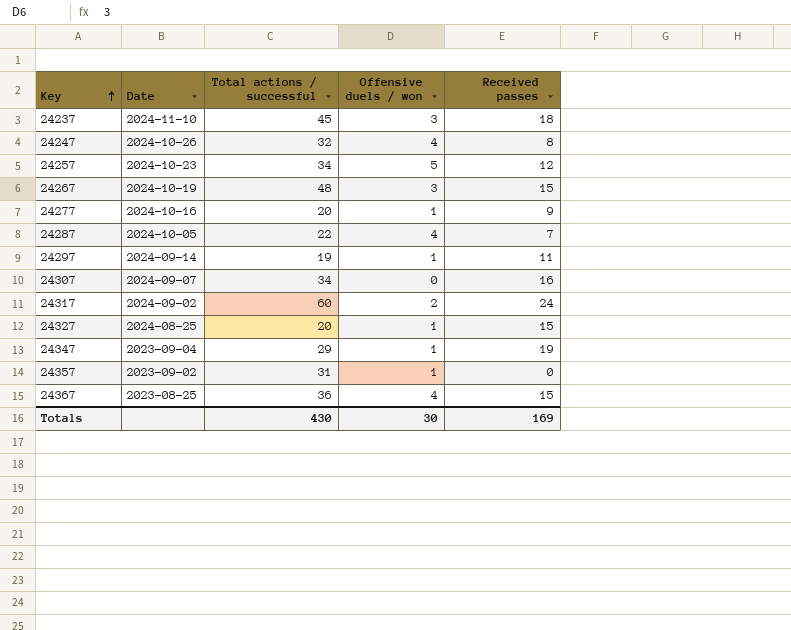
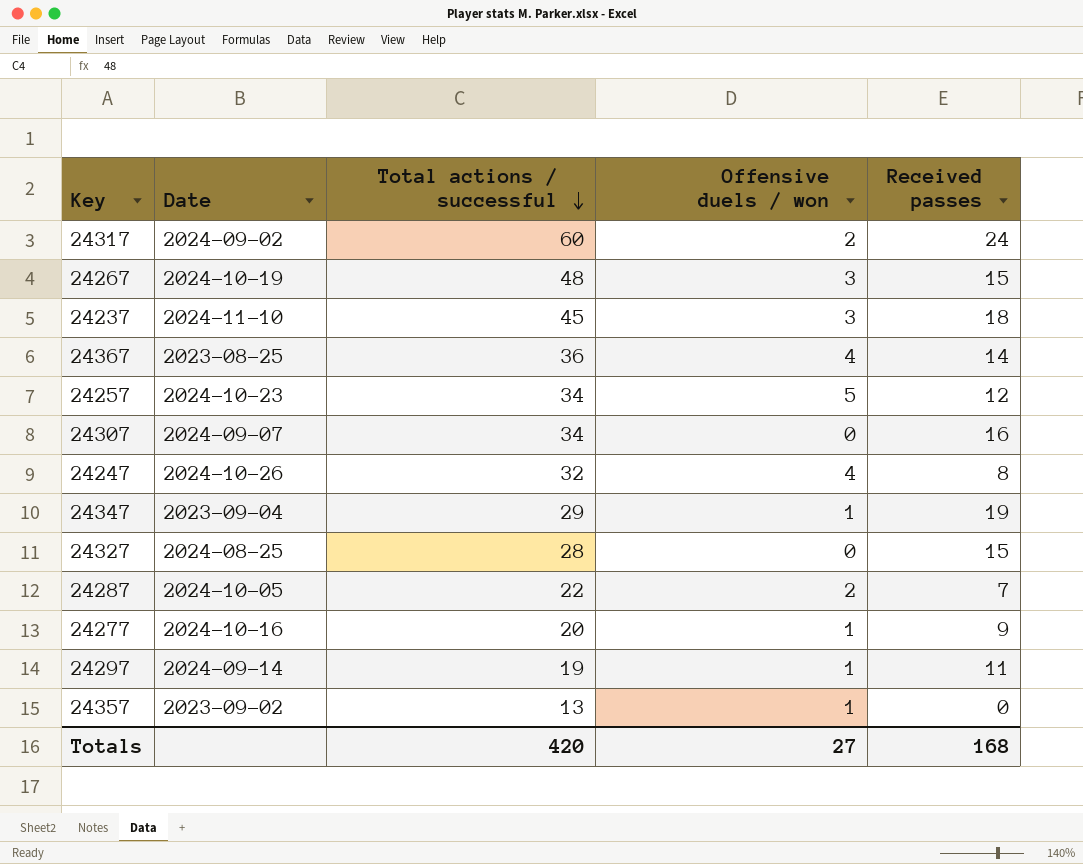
row order: Key ascending -> Total actions / successful descending
24367 | Received passes: 15 -> 14
24327 | Total actions / successful: 20 -> 28
24327 | Offensive duels / won: 1 -> 0
24287 | Offensive duels / won: 4 -> 2
24357 | Total actions / successful: 31 -> 13
Totals | Total actions / successful: 430 -> 420
Totals | Offensive duels / won: 30 -> 27
Totals | Received passes: 169 -> 168

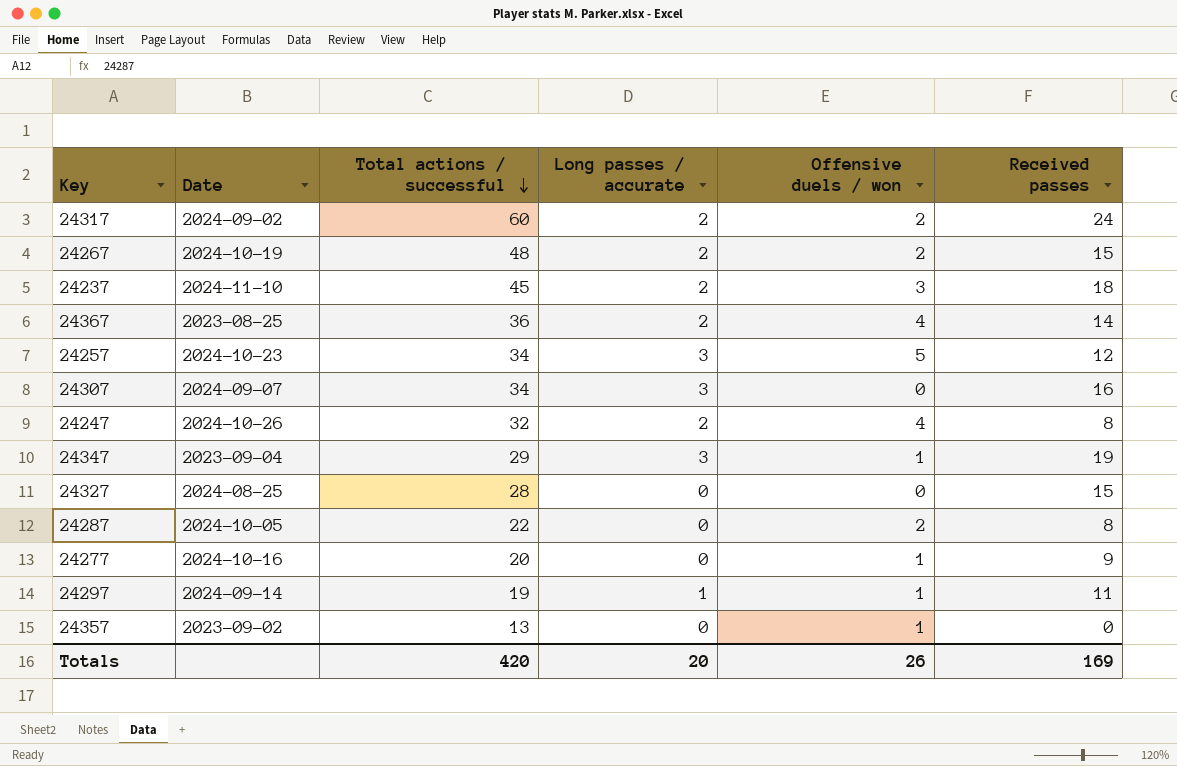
column Long passes / accurate | position: none -> 4
24267 | Offensive duels / won: 3 -> 2
24287 | Received passes: 7 -> 8
Totals | Offensive duels / won: 27 -> 26
Totals | Received passes: 168 -> 169

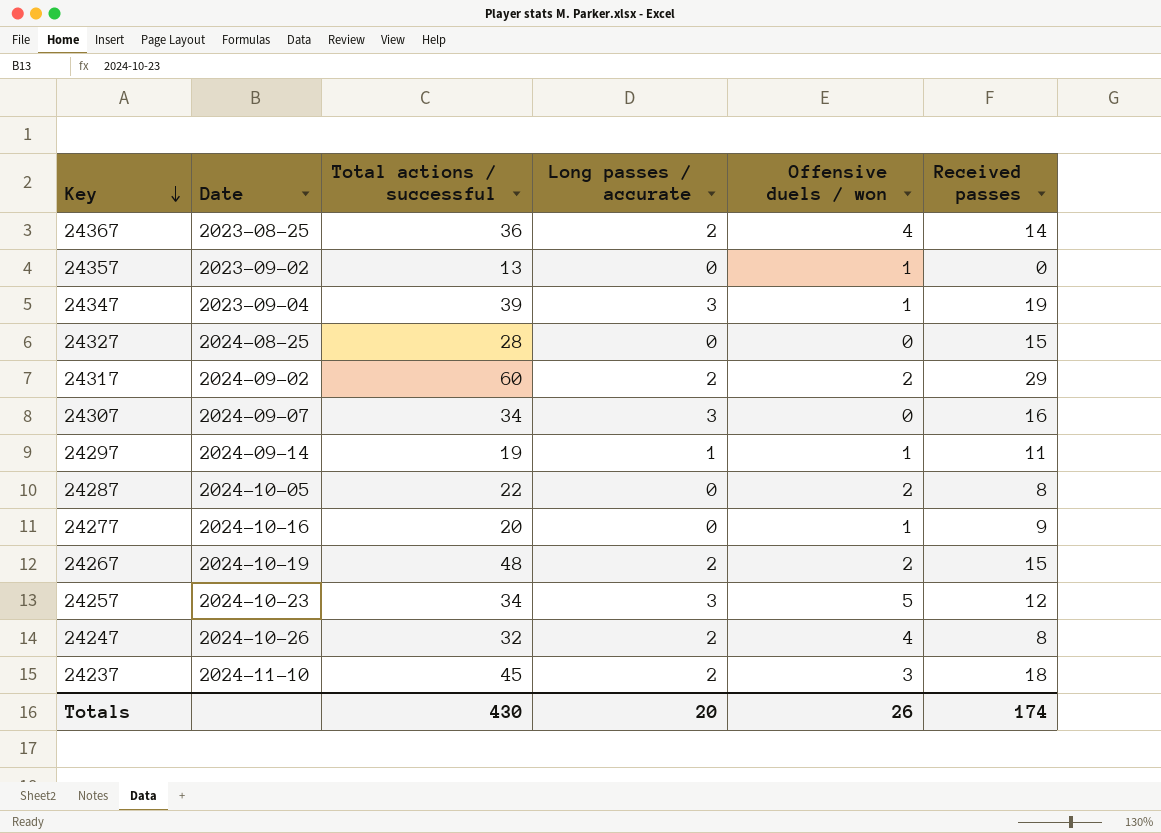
row order: Total actions / successful descending -> Key descending
24347 | Total actions / successful: 29 -> 39
24317 | Received passes: 24 -> 29
Totals | Total actions / successful: 420 -> 430
Totals | Received passes: 169 -> 174

